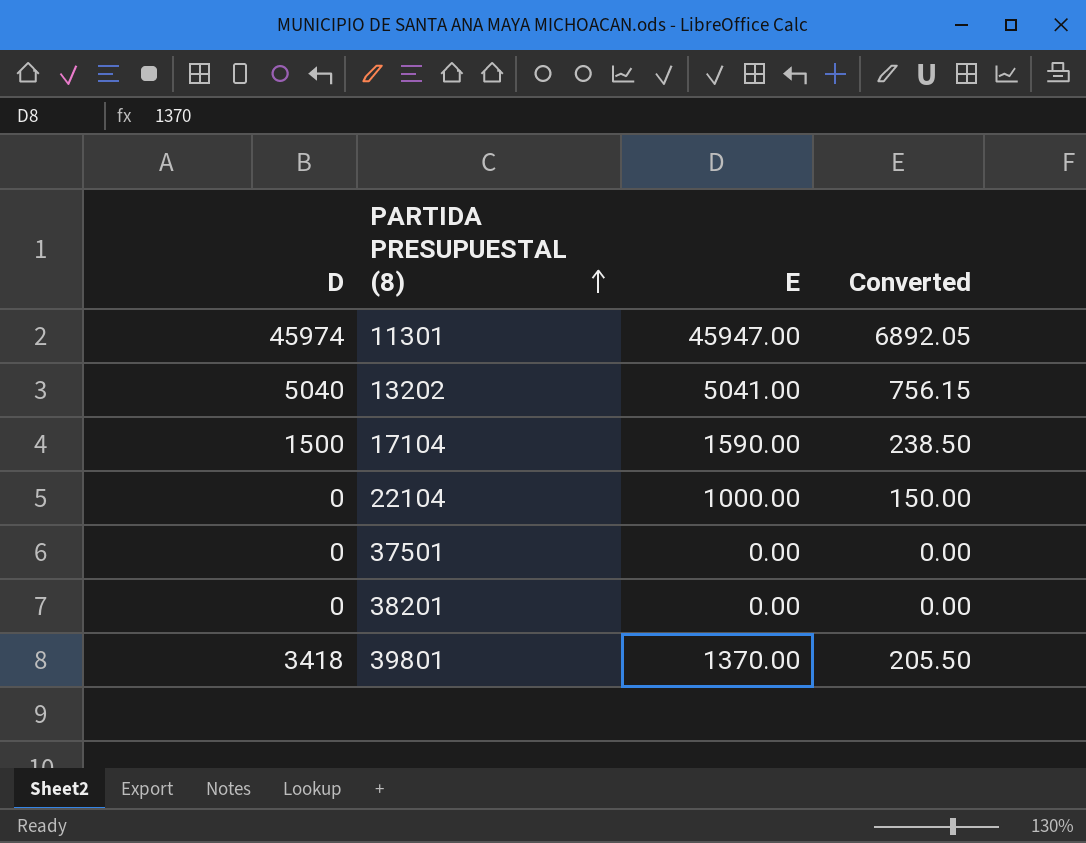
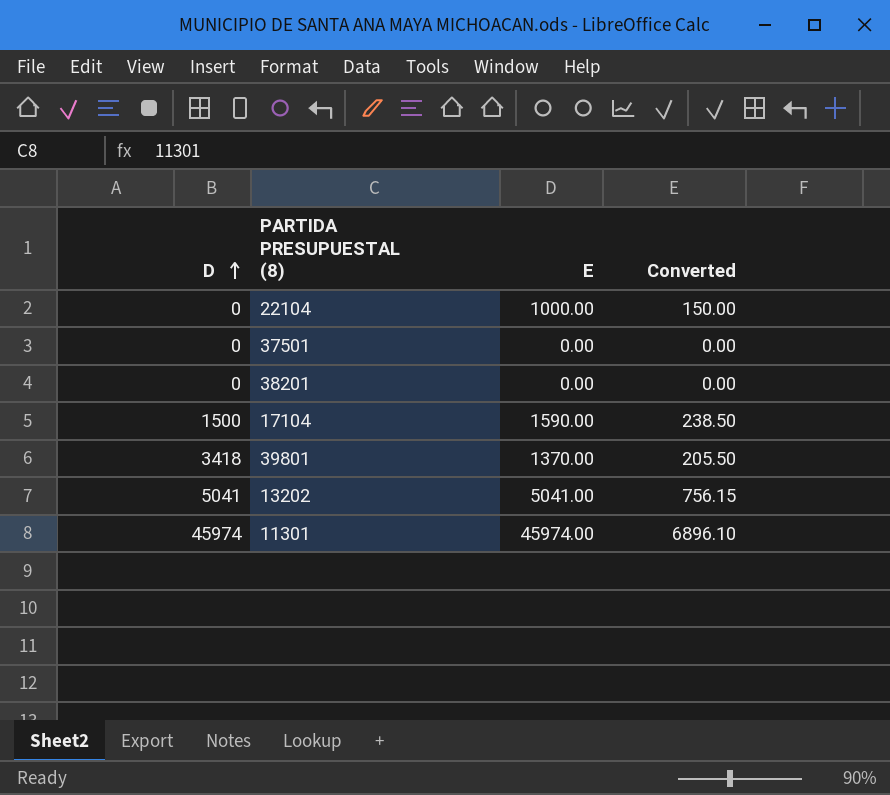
row order: PARTIDA PRESUPUESTAL (8) ascending -> D ascending
13202 | D: 5040 -> 5041
11301 | E: 45947.00 -> 45974.00
11301 | Converted: 6892.05 -> 6896.10

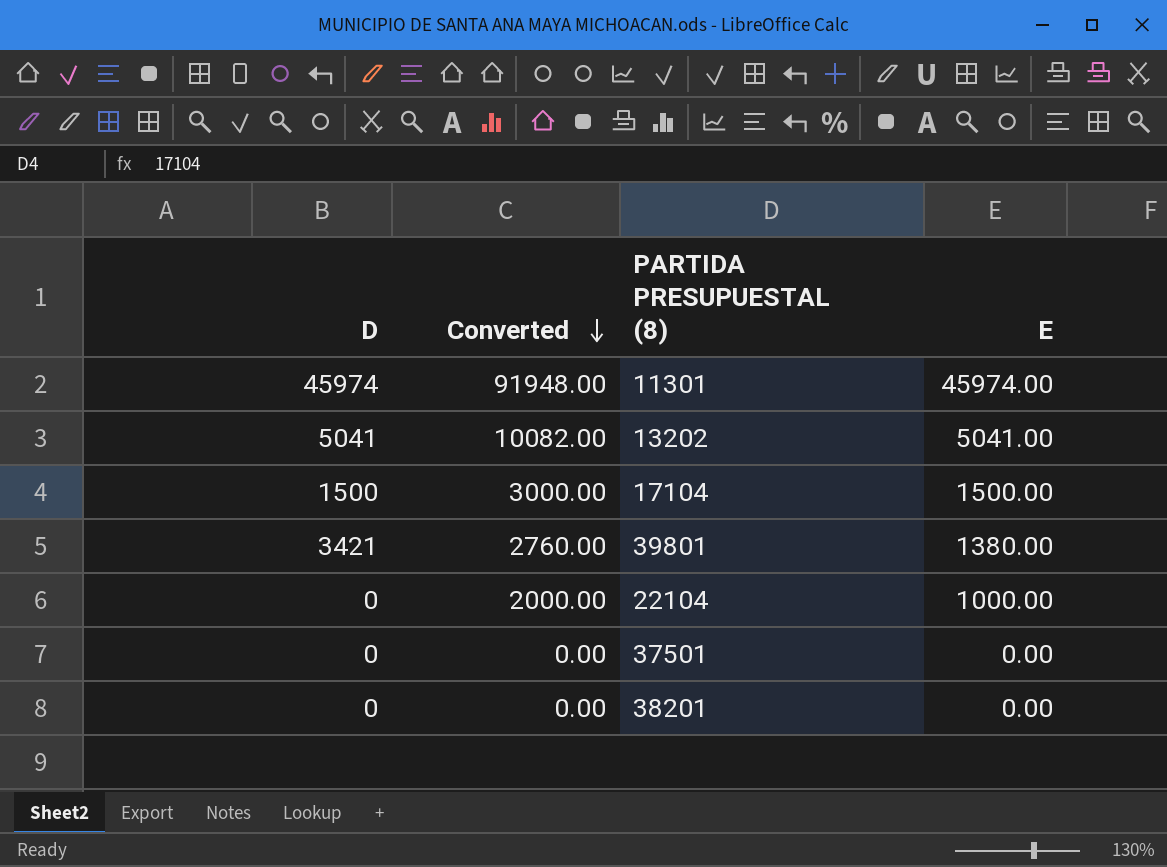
row order: D ascending -> Converted descending
column Converted | formula: [E] * 0.15 -> [E] * 2
column Converted | position: 4 -> 2
17104 | E: 1590.00 -> 1500.00
39801 | D: 3418 -> 3421
39801 | E: 1370.00 -> 1380.00

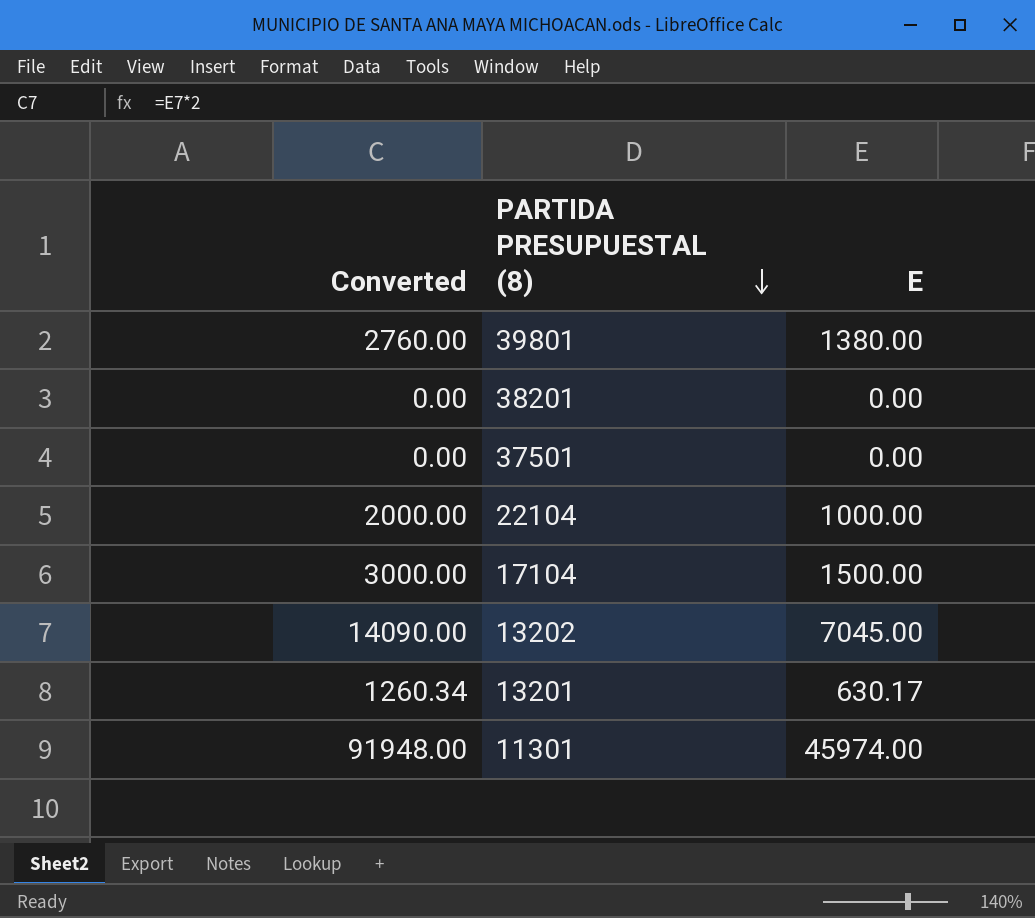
row order: Converted descending -> PARTIDA PRESUPUESTAL (8) descending
column D | position: 1 -> none
13202 | Converted: 10082.00 -> 14090.00
13202 | E: 5041.00 -> 7045.00
row 13201: none -> 1260.34 | 630.17

